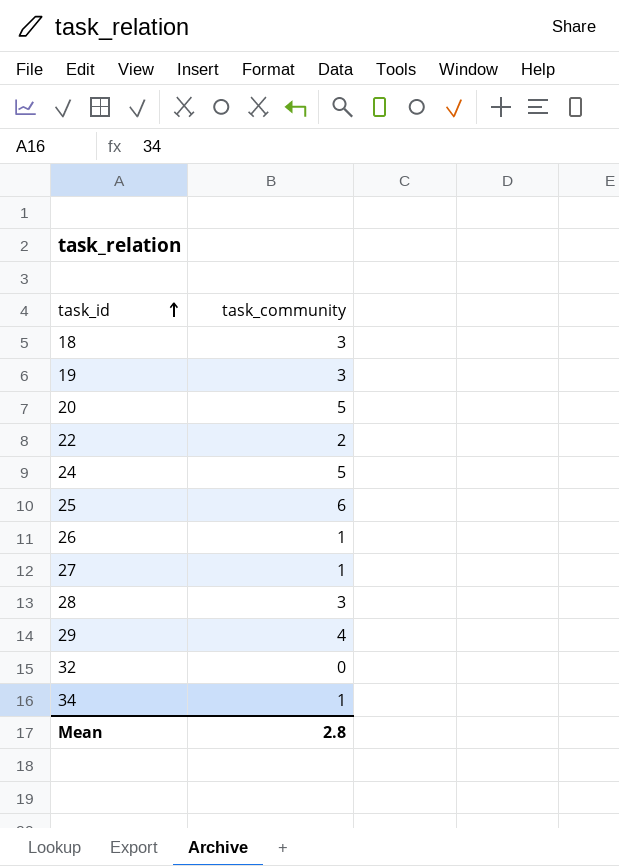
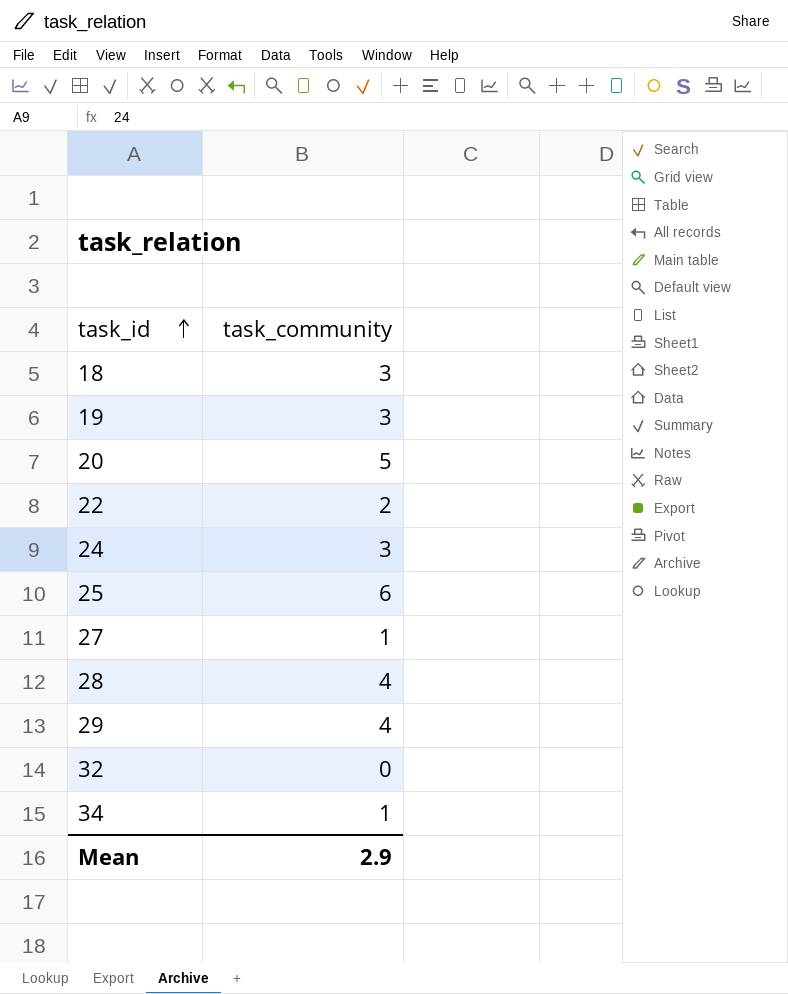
row 26: 1 -> none
24 | task_community: 5 -> 3
28 | task_community: 3 -> 4
Mean | task_community: 2.8 -> 2.9

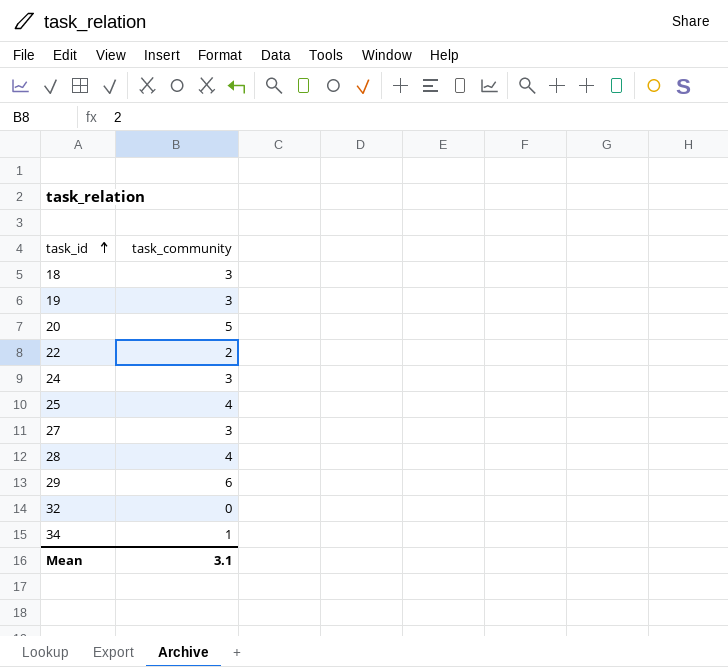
25 | task_community: 6 -> 4
27 | task_community: 1 -> 3
29 | task_community: 4 -> 6
Mean | task_community: 2.9 -> 3.1

